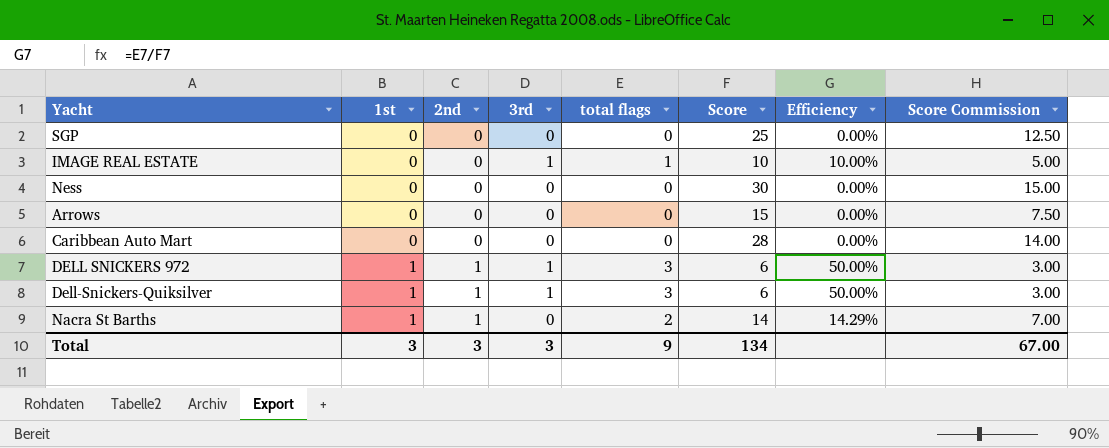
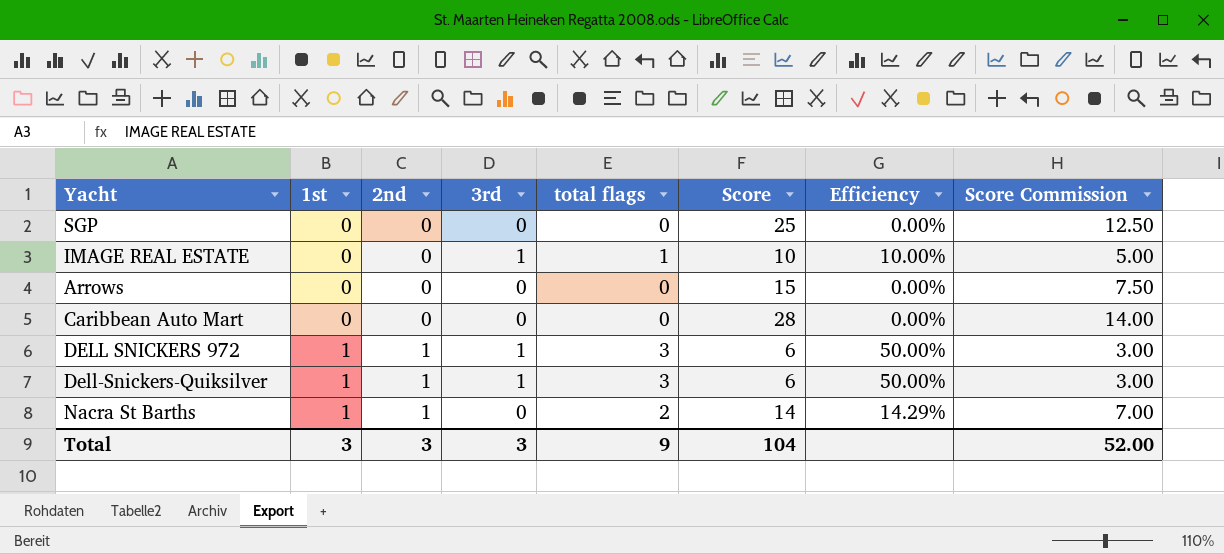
row Ness: 0 | 0 | 0 | 0 | 30 | 0.00% | 15.00 -> none
Total | Score: 134 -> 104
Total | Score Commission: 67.00 -> 52.00

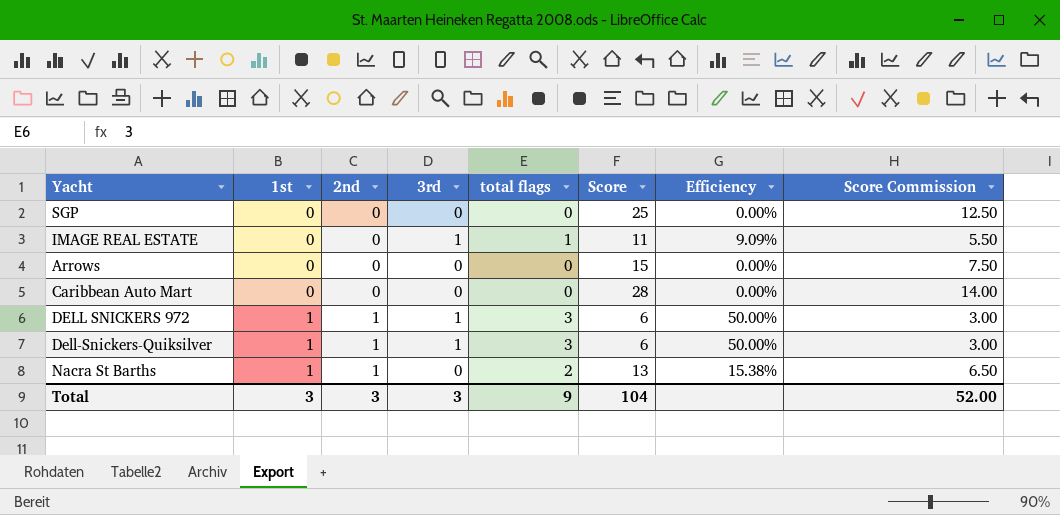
IMAGE REAL ESTATE | Score: 10 -> 11
IMAGE REAL ESTATE | Efficiency: 10.00% -> 9.09%
IMAGE REAL ESTATE | Score Commission: 5.00 -> 5.50
Nacra St Barths | Score: 14 -> 13
Nacra St Barths | Efficiency: 14.29% -> 15.38%
Nacra St Barths | Score Commission: 7.00 -> 6.50

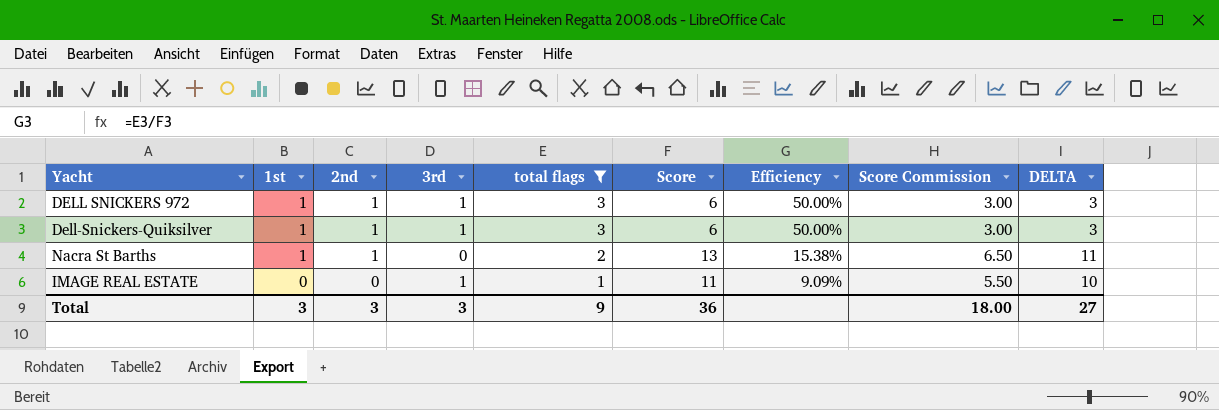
filter: none -> total flags != 0
row order: 1st ascending -> 1st descending
column DELTA | formula: none -> [Score] - [total flags]
Total | Score: 104 -> 36
Total | Score Commission: 52.00 -> 18.00

